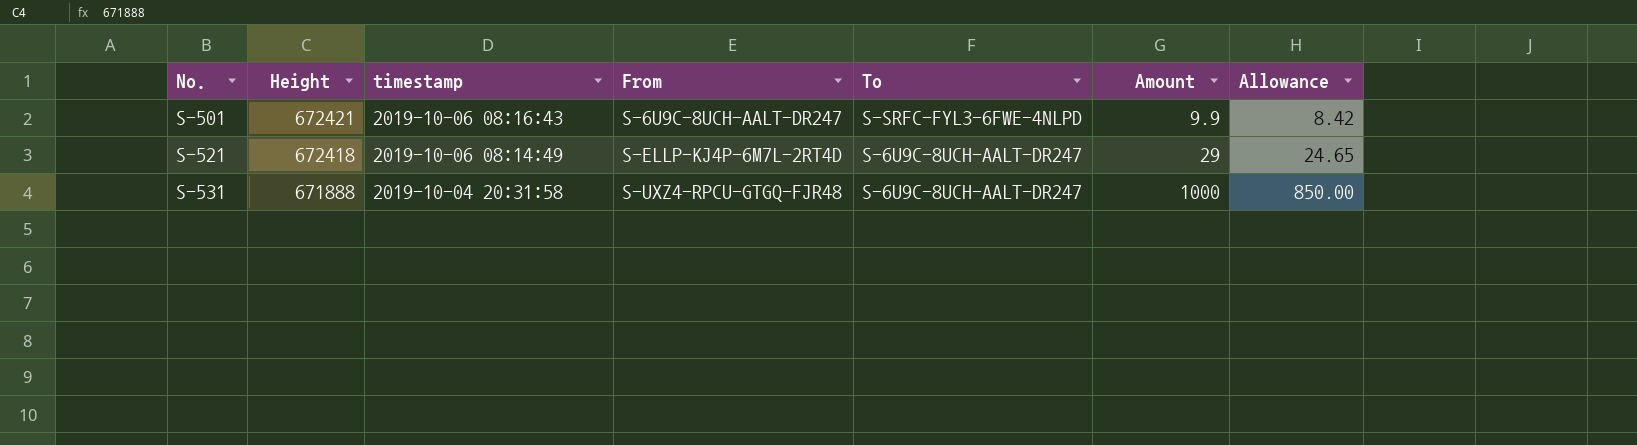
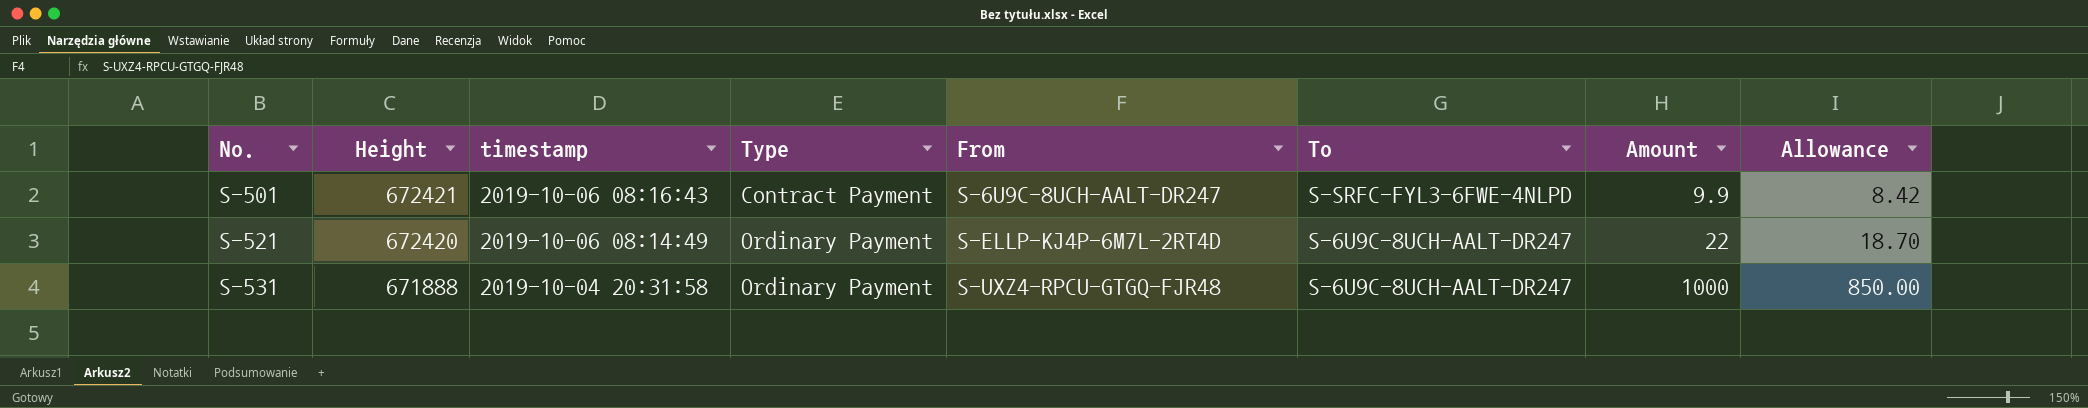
column Type | position: none -> 4
S-521 | Height: 672418 -> 672420
S-521 | Amount: 29 -> 22
S-521 | Allowance: 24.65 -> 18.70

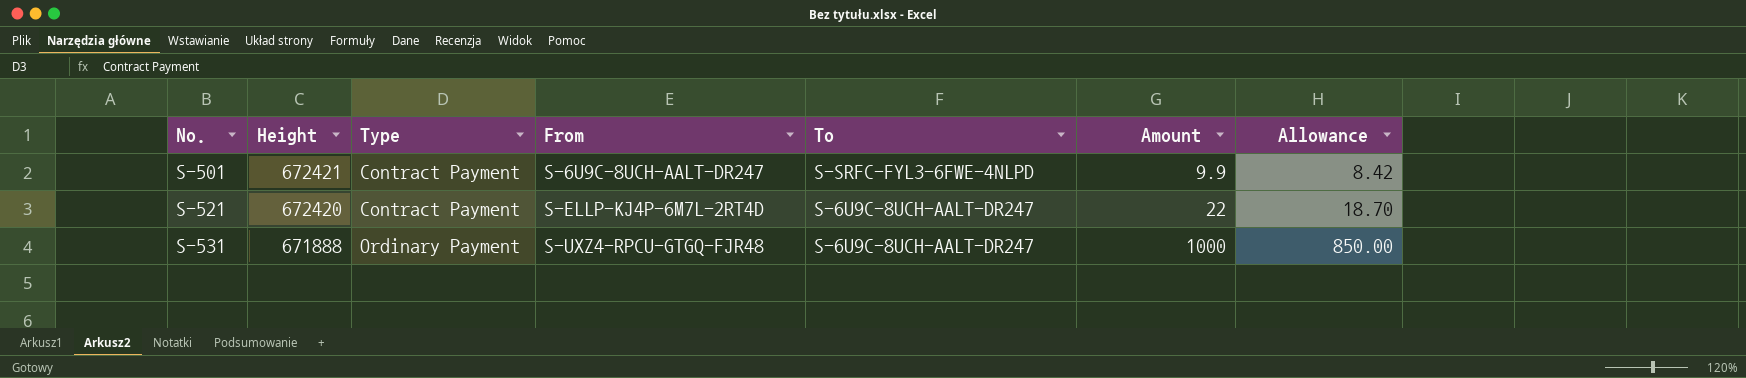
column timestamp | position: 3 -> none
S-521 | Type: Ordinary Payment -> Contract Payment

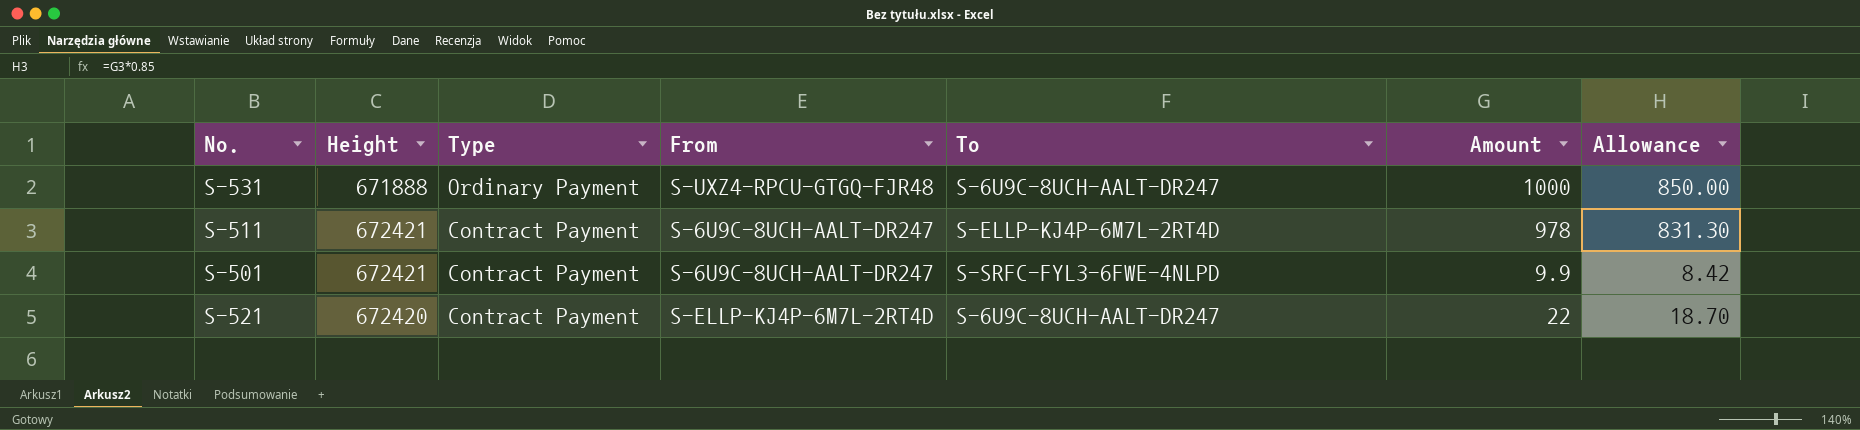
row order: No. ascending -> Type descending
row S-511: none -> 672421 | Contract Payment | S-6U9C-8UCH-AALT-DR247 | S-ELLP-KJ4P-6M7L-2RT4D | 978 | 831.30

